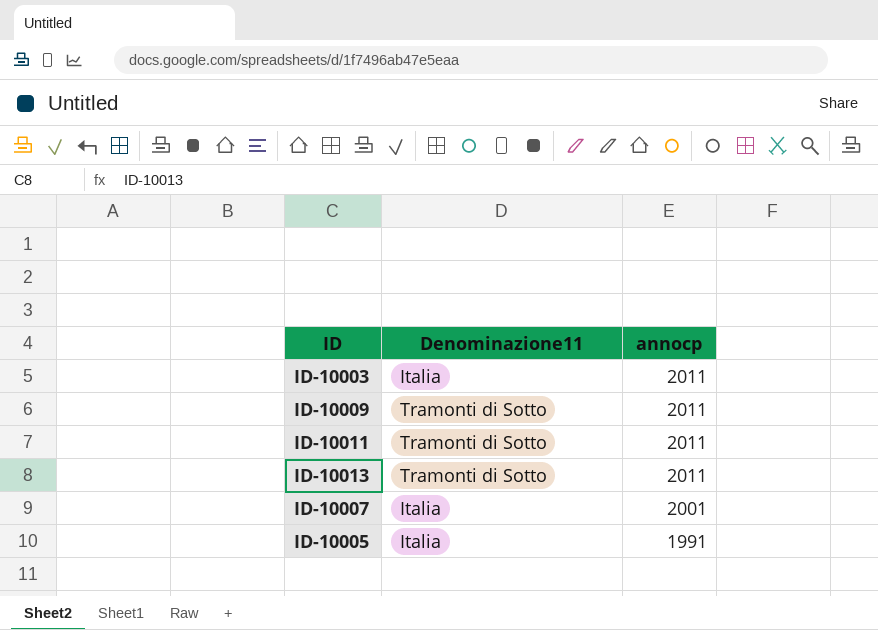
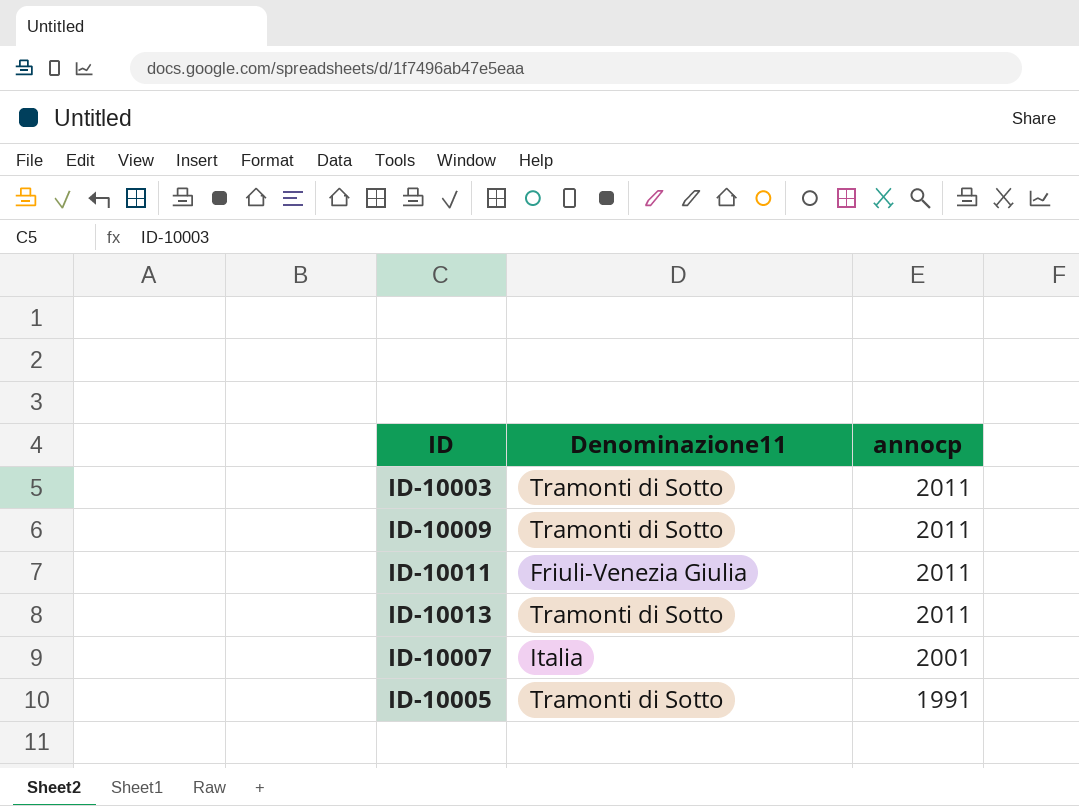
ID-10003 | Denominazione11: Italia -> Tramonti di Sotto
ID-10011 | Denominazione11: Tramonti di Sotto -> Friuli-Venezia Giulia
ID-10005 | Denominazione11: Italia -> Tramonti di Sotto

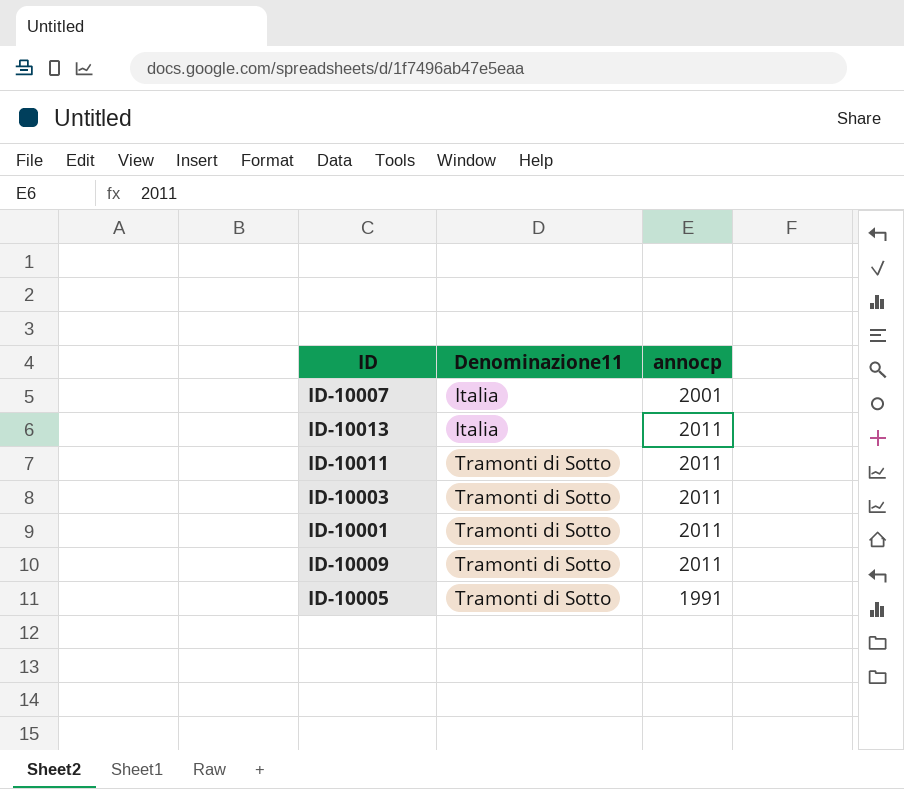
row order: annocp descending -> Denominazione11 ascending
ID-10013 | Denominazione11: Tramonti di Sotto -> Italia
ID-10011 | Denominazione11: Friuli-Venezia Giulia -> Tramonti di Sotto
row ID-10001: none -> Tramonti di Sotto | 2011

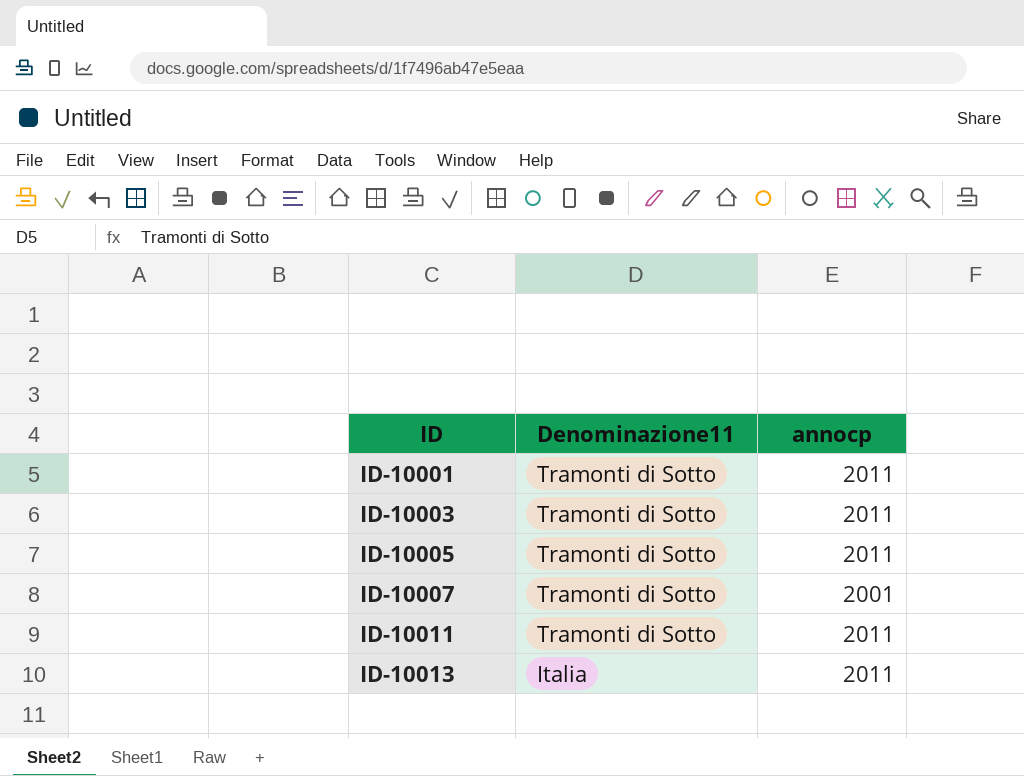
row order: Denominazione11 ascending -> ID ascending
row ID-10009: Tramonti di Sotto | 2011 -> none
ID-10005 | annocp: 1991 -> 2011
ID-10007 | Denominazione11: Italia -> Tramonti di Sotto

